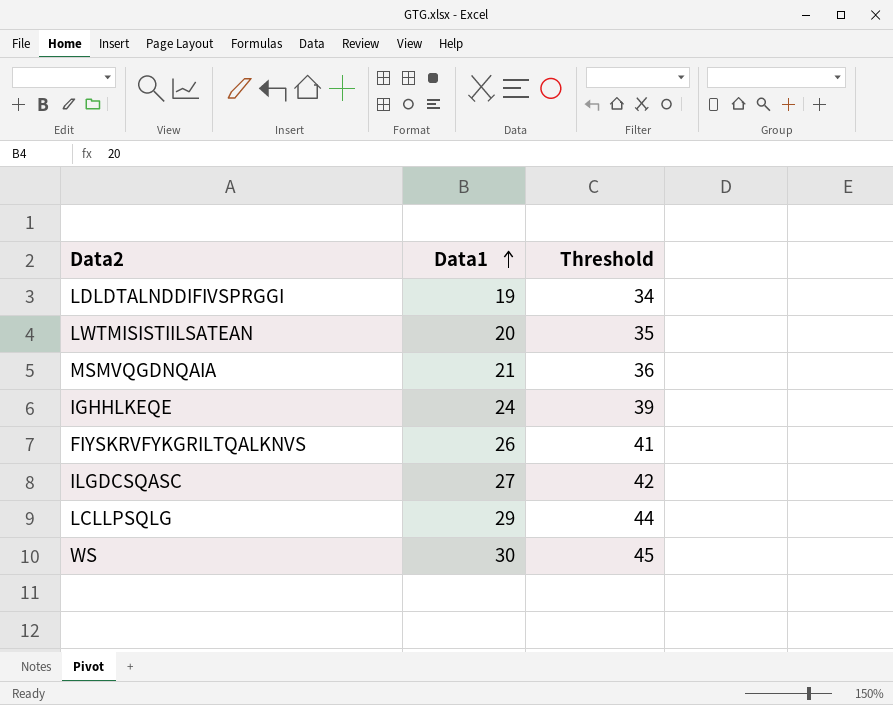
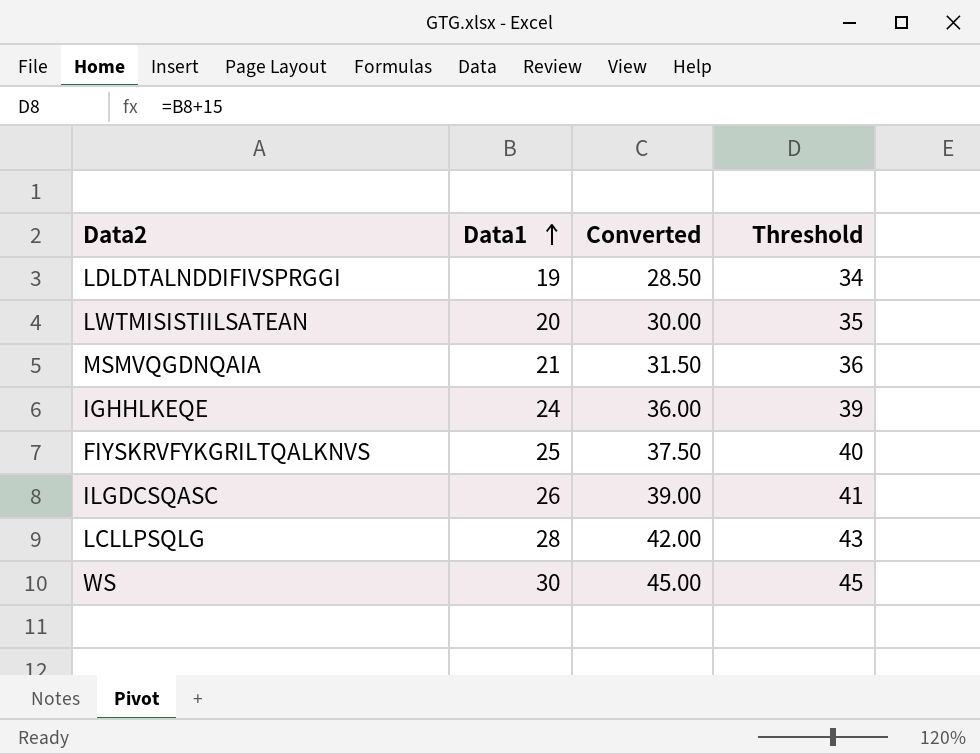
column Converted | formula: none -> [Data1] * 1.5
FIYSKRVFYKGRILTQALKNVS | Data1: 26 -> 25
FIYSKRVFYKGRILTQALKNVS | Threshold: 41 -> 40
ILGDCSQASC | Data1: 27 -> 26
ILGDCSQASC | Threshold: 42 -> 41
LCLLPSQLG | Data1: 29 -> 28
LCLLPSQLG | Threshold: 44 -> 43

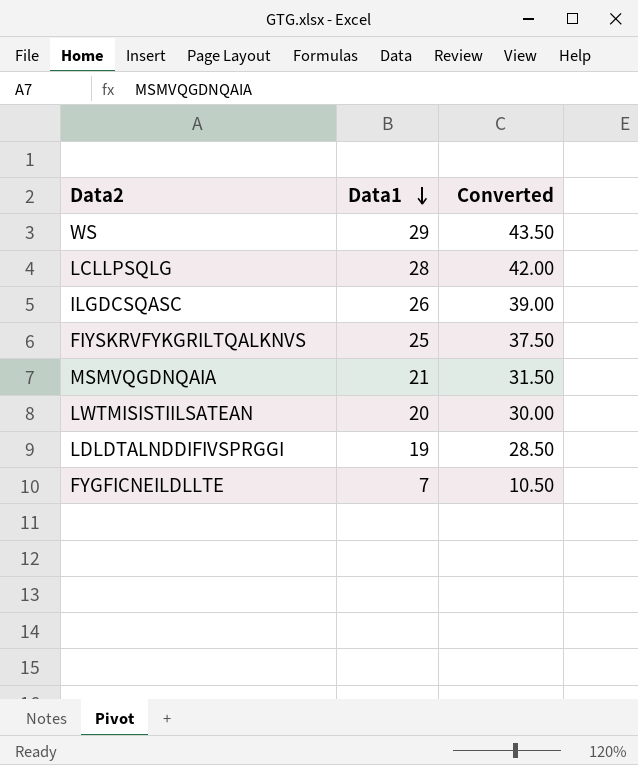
row order: Data1 ascending -> Data1 descending
column Threshold | formula: [Data1] + 15 -> none
row IGHHLKEQE: 24 | 36.00 | 39 -> none
WS | Data1: 30 -> 29
WS | Converted: 45.00 -> 43.50
row FYGFICNEILDLLTE: none -> 7 | 10.50

